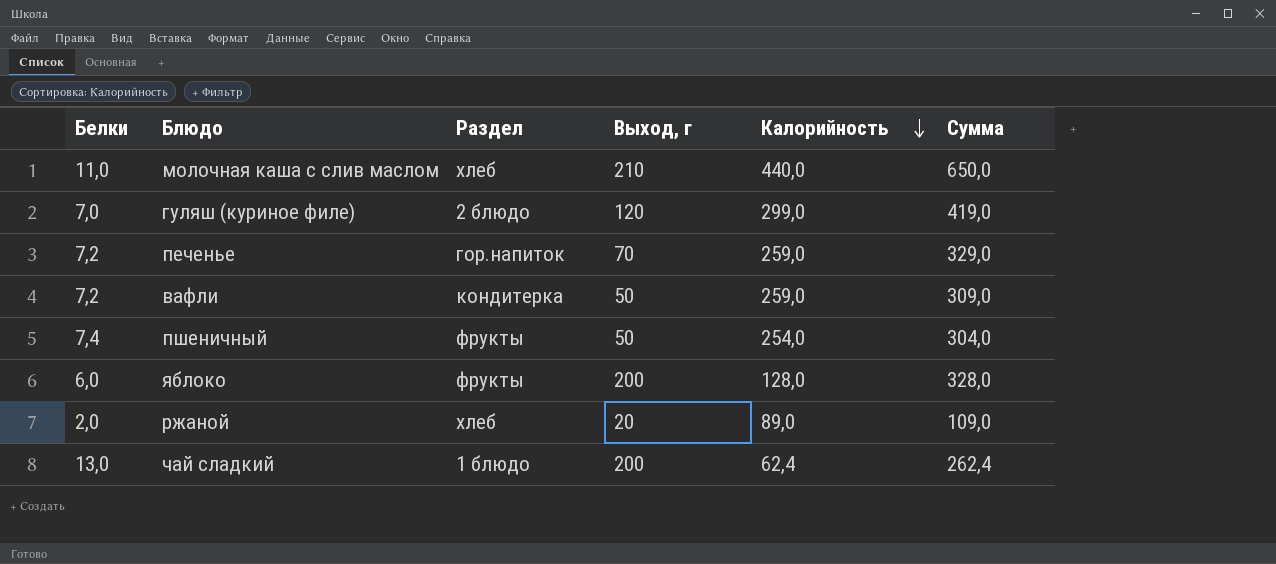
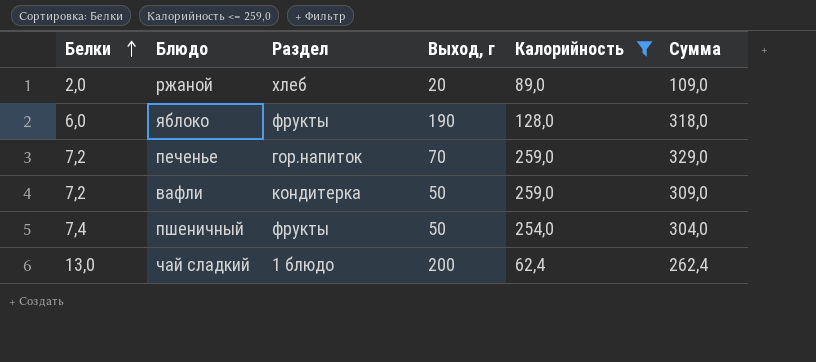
filter: none -> Калорийность <= 259,0
row order: Калорийность descending -> Белки ascending
яблоко | Выход, г: 200 -> 190
яблоко | Сумма: 328,0 -> 318,0

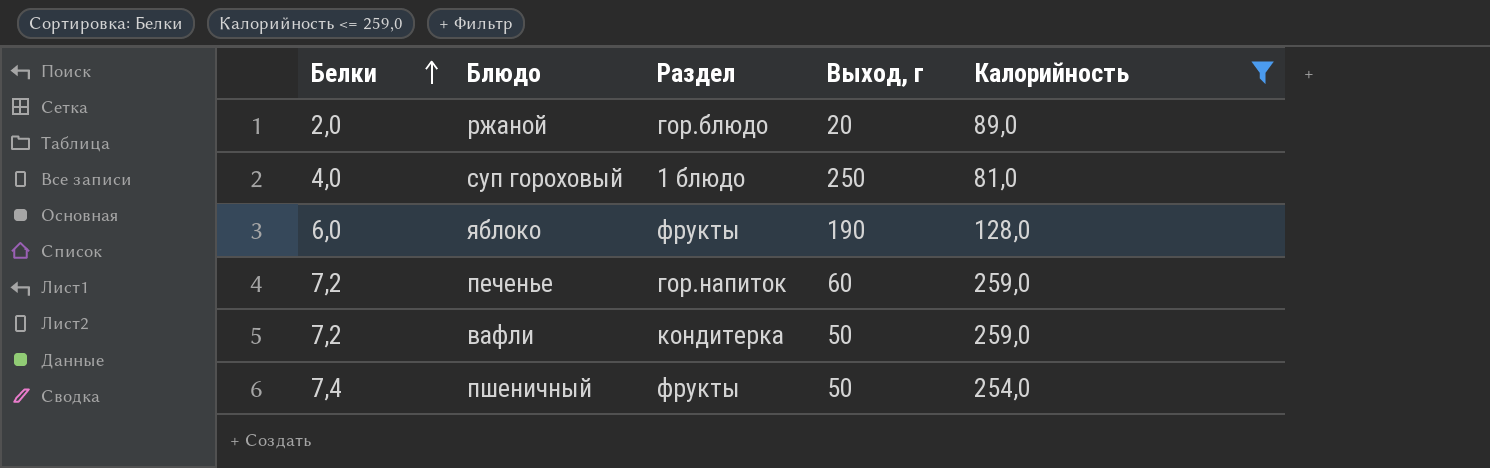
column Сумма | formula: [Выход, г] + [Калорийность] -> none
row чай сладкий: 13,0 | 1 блюдо | 200 | 62,4 | 262,4 -> none
ржаной | Раздел: хлеб -> гор.блюдо
row суп гороховый: none -> 4,0 | 1 блюдо | 250 | 81,0
печенье | Выход, г: 70 -> 60

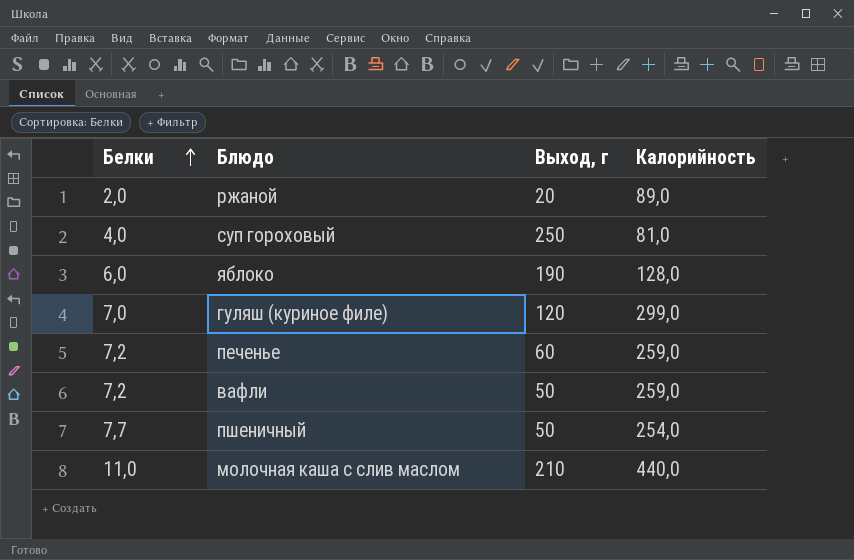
filter: Калорийность <= 259,0 -> none
column Раздел | position: 3 -> none
пшеничный | Белки: 7,4 -> 7,7

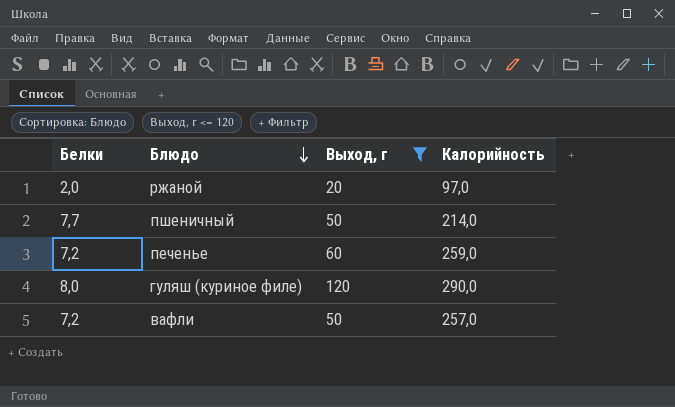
filter: none -> Выход, г <= 120
row order: Белки ascending -> Блюдо descending
ржаной | Калорийность: 89,0 -> 97,0
пшеничный | Калорийность: 254,0 -> 214,0
гуляш (куриное филе) | Белки: 7,0 -> 8,0
гуляш (куриное филе) | Калорийность: 299,0 -> 290,0
вафли | Калорийность: 259,0 -> 257,0

